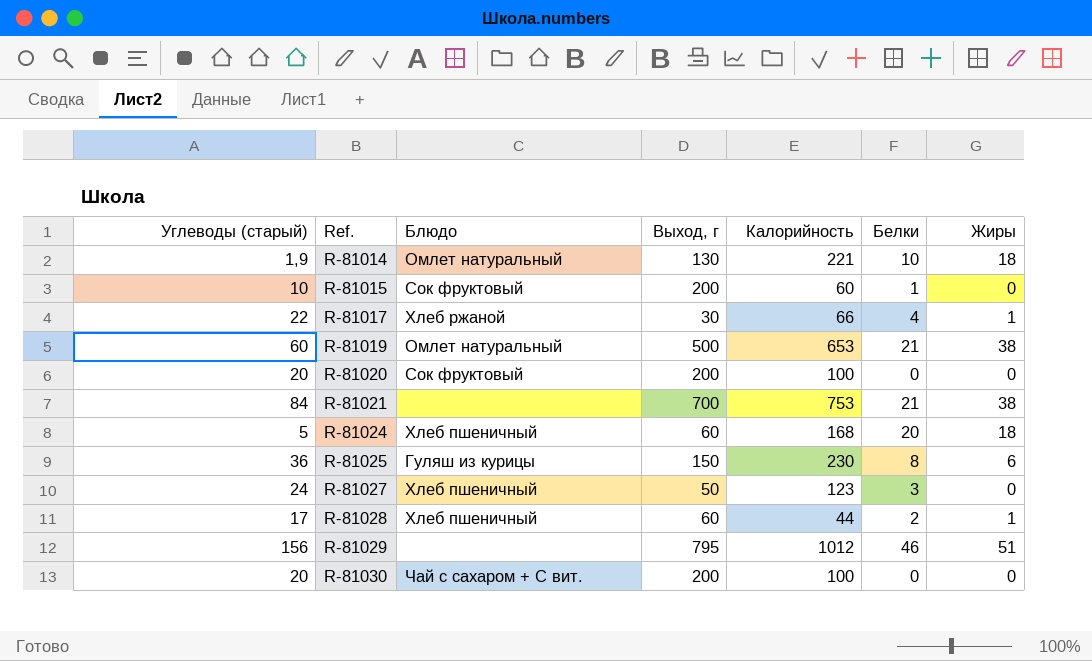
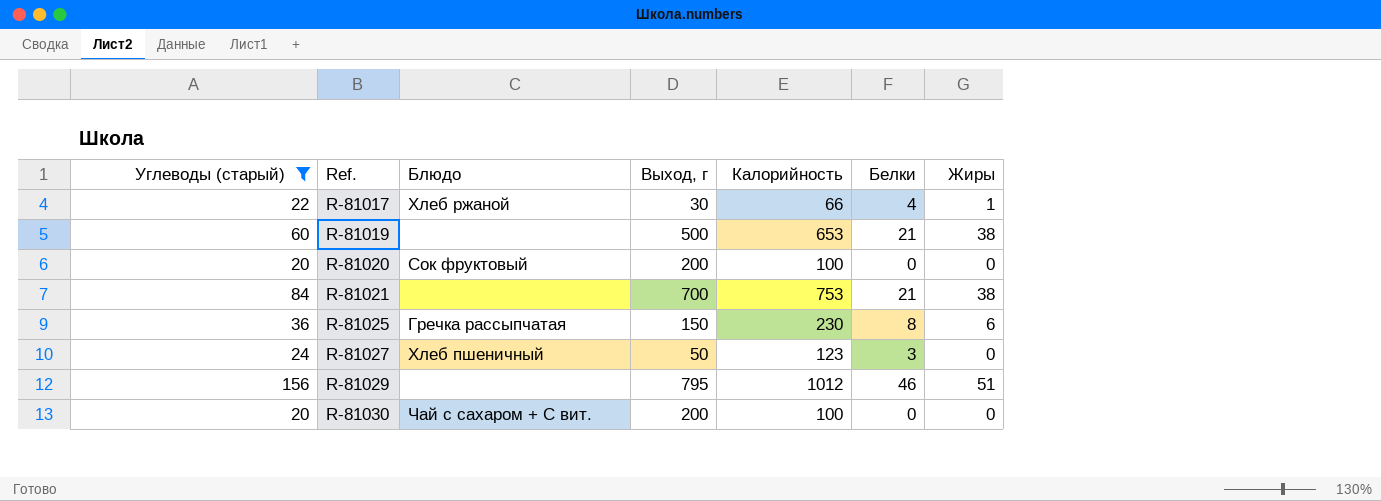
filter: none -> Углеводы (старый) >= 20
R-81019 | Блюдо: Омлет натуральный -> none
R-81025 | Блюдо: Гуляш из курицы -> Гречка рассыпчатая

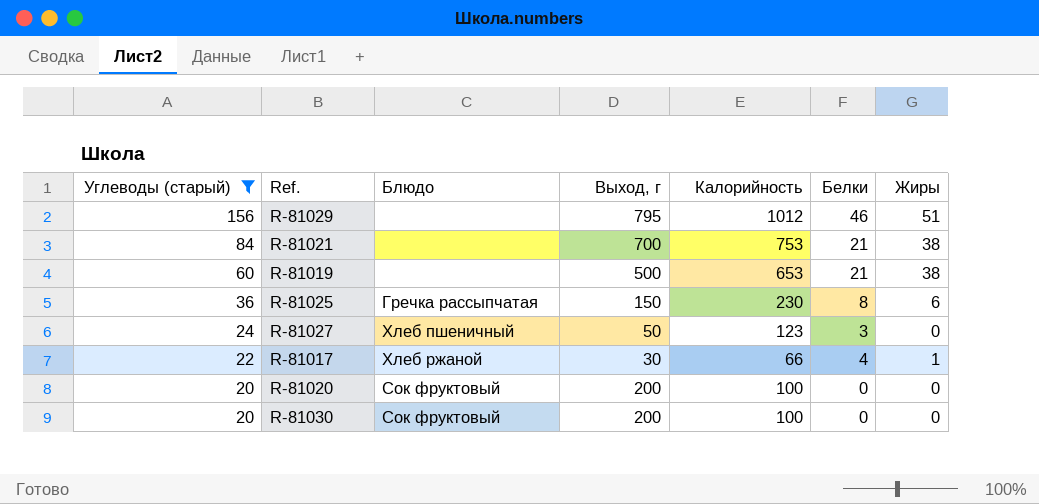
row order: Ref. ascending -> Углеводы (старый) descending
R-81030 | Блюдо: Чай с сахаром + С вит. -> Сок фруктовый

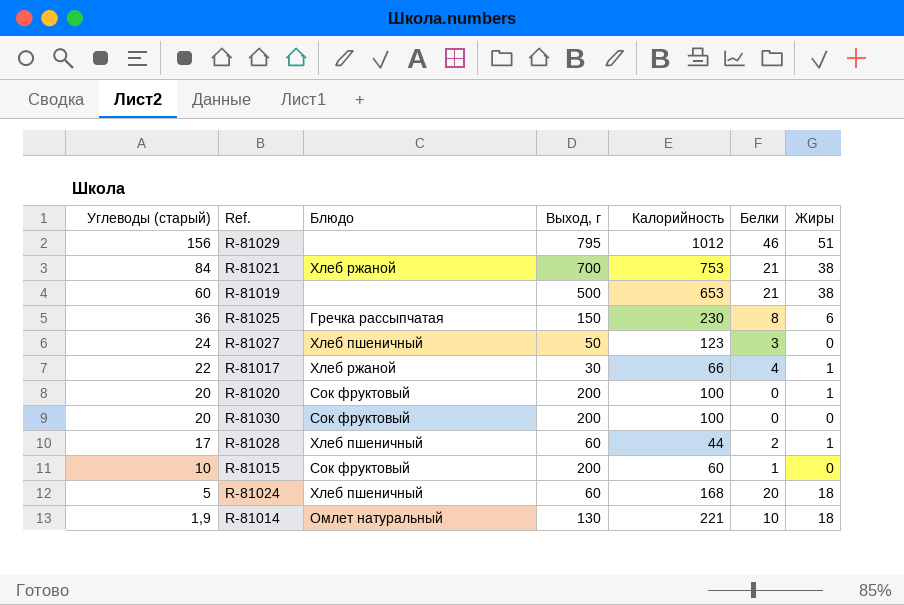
filter: Углеводы (старый) >= 20 -> none
R-81021 | Блюдо: none -> Хлеб ржаной
R-81020 | Жиры: 0 -> 1

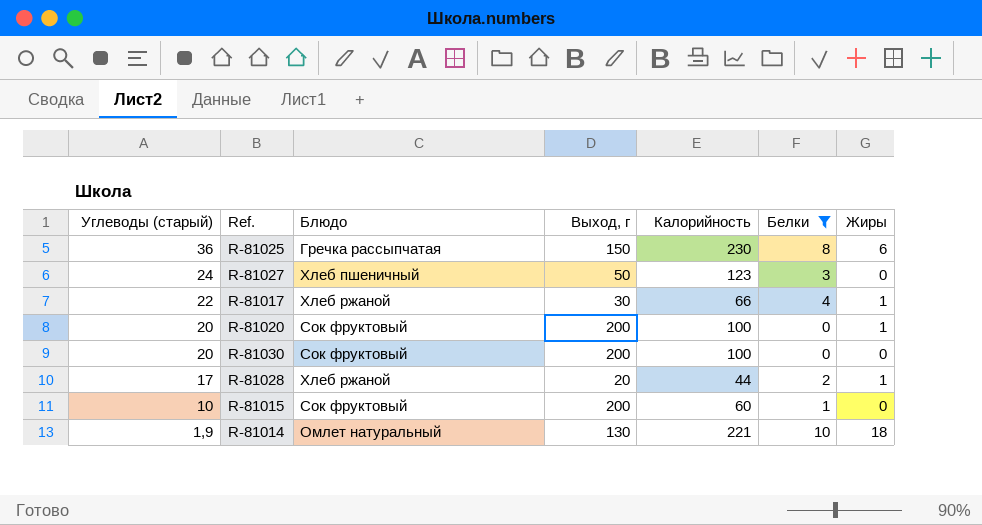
filter: none -> Белки <= 10
R-81028 | Блюдо: Хлеб пшеничный -> Хлеб ржаной
R-81028 | Выход, г: 60 -> 20

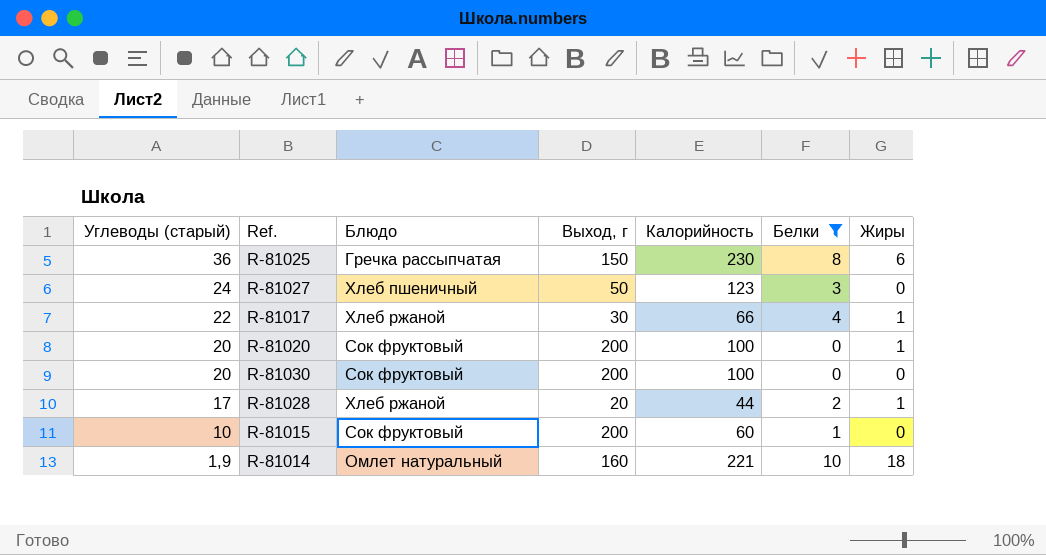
R-81014 | Выход, г: 130 -> 160

